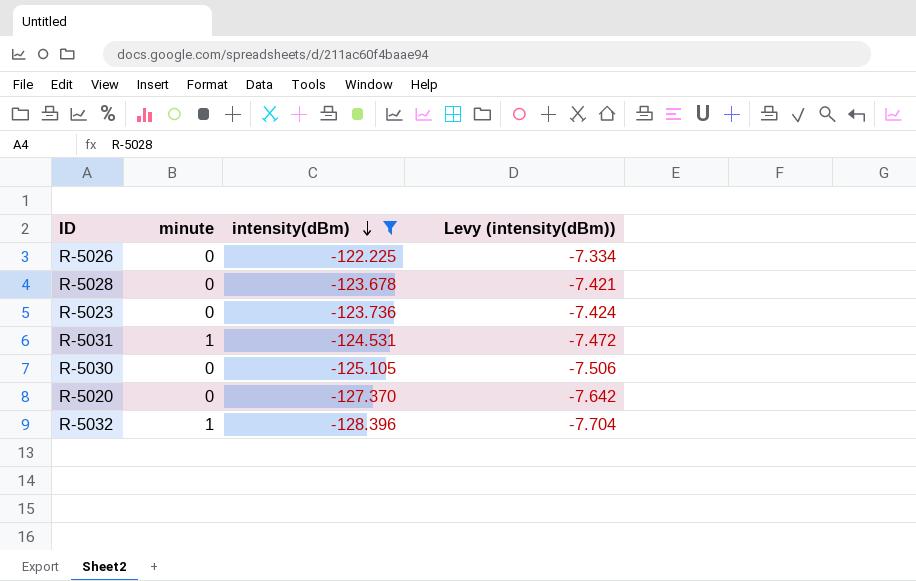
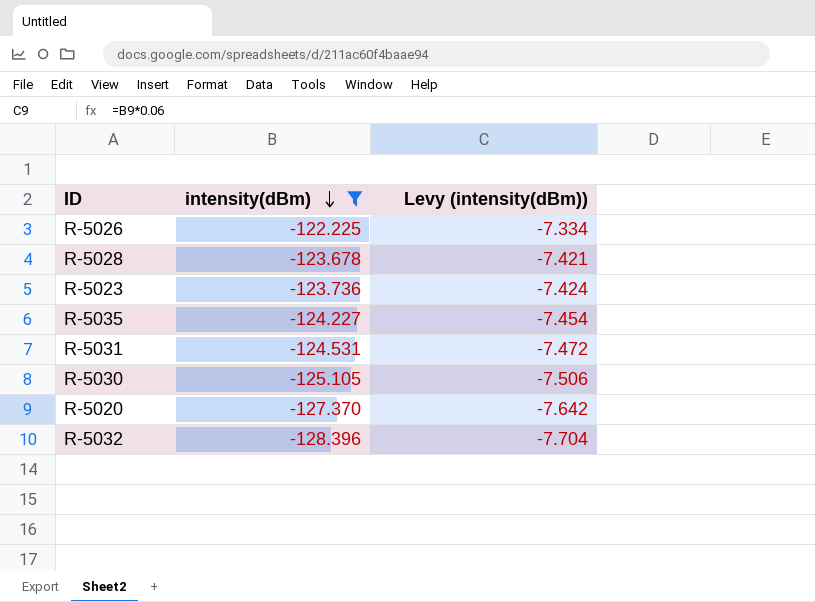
column minute | position: 2 -> none
row R-5035: none -> -124.227 | -7.454

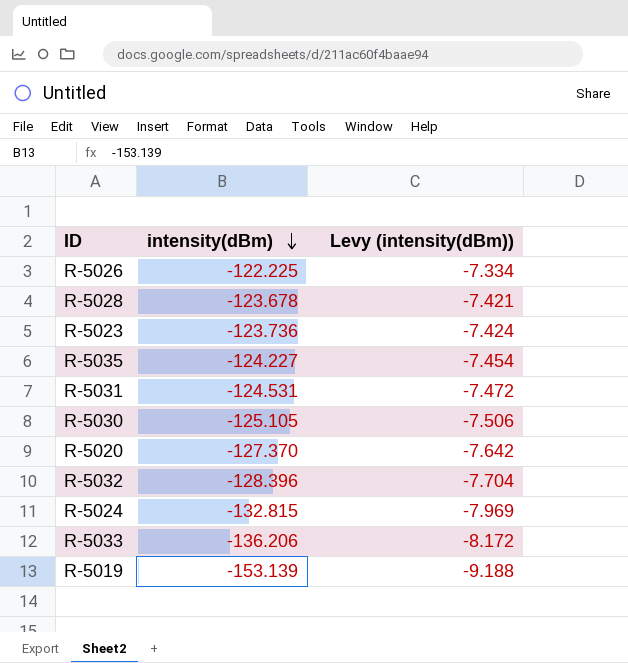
filter: intensity(dBm) >= -128.396 -> none

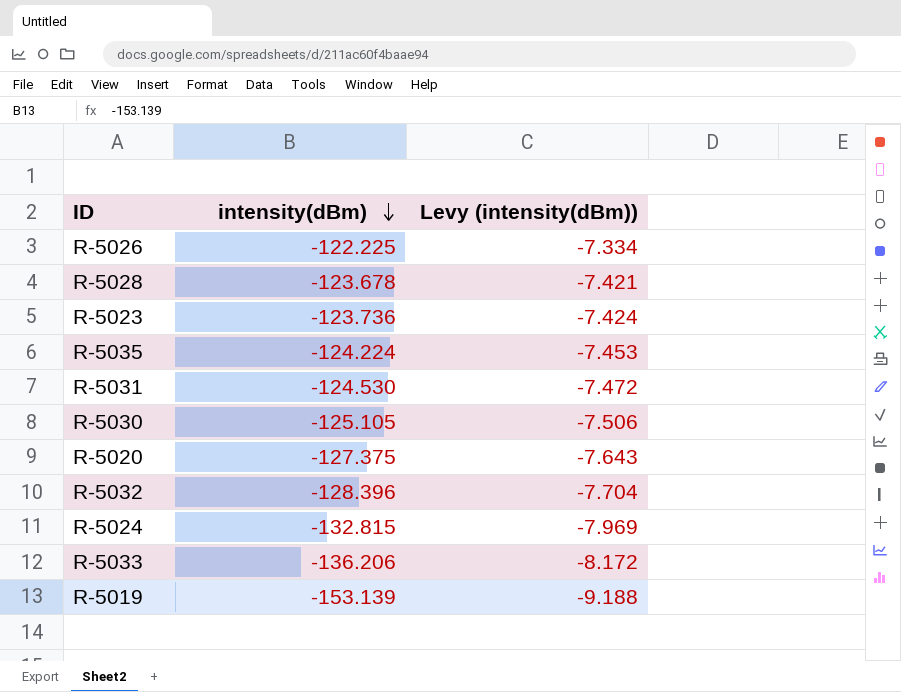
R-5035 | intensity(dBm): -124.227 -> -124.224
R-5035 | Levy (intensity(dBm)): -7.454 -> -7.453
R-5031 | intensity(dBm): -124.531 -> -124.530
R-5020 | intensity(dBm): -127.370 -> -127.375
R-5020 | Levy (intensity(dBm)): -7.642 -> -7.643

